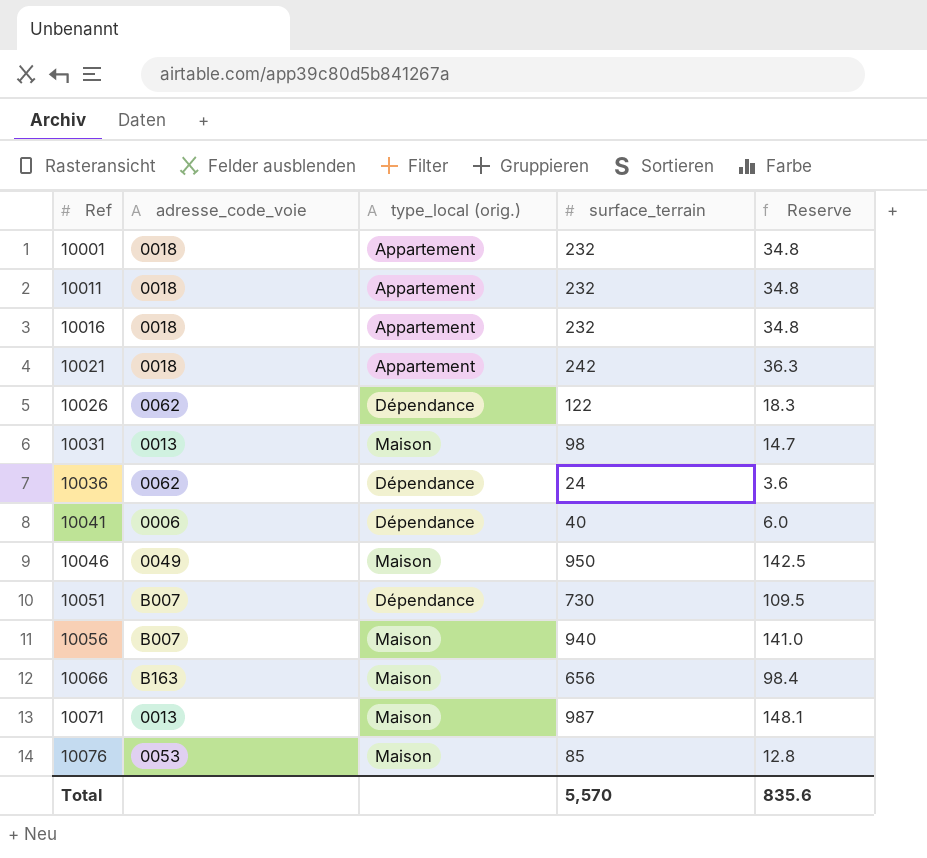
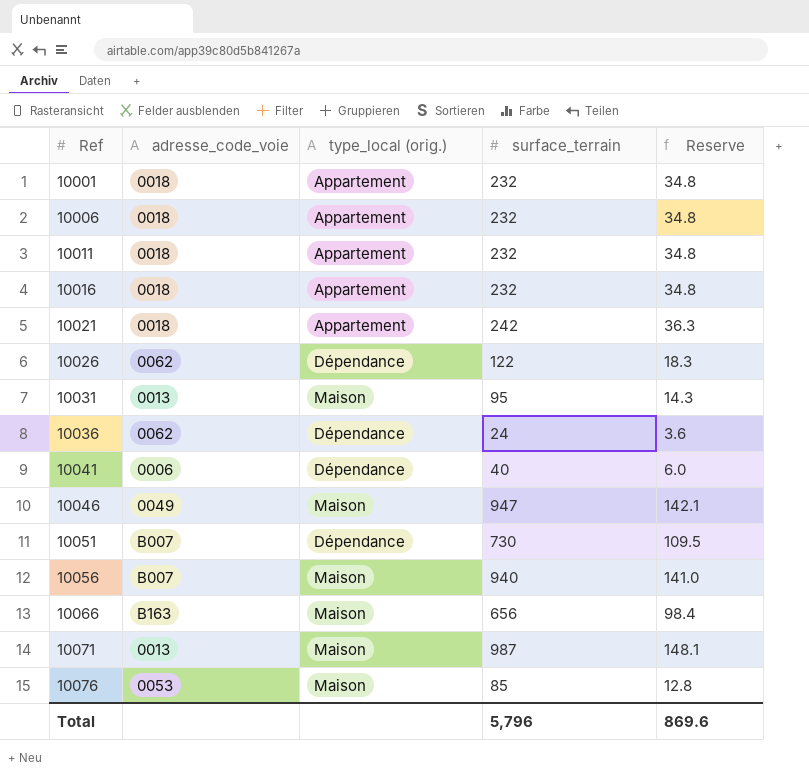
row 10006: none -> 0018 | Appartement | 232 | 34.8
10031 | surface_terrain: 98 -> 95
10031 | Reserve: 14.7 -> 14.3
10046 | surface_terrain: 950 -> 947
10046 | Reserve: 142.5 -> 142.1
Total | surface_terrain: 5,570 -> 5,796
Total | Reserve: 835.6 -> 869.6

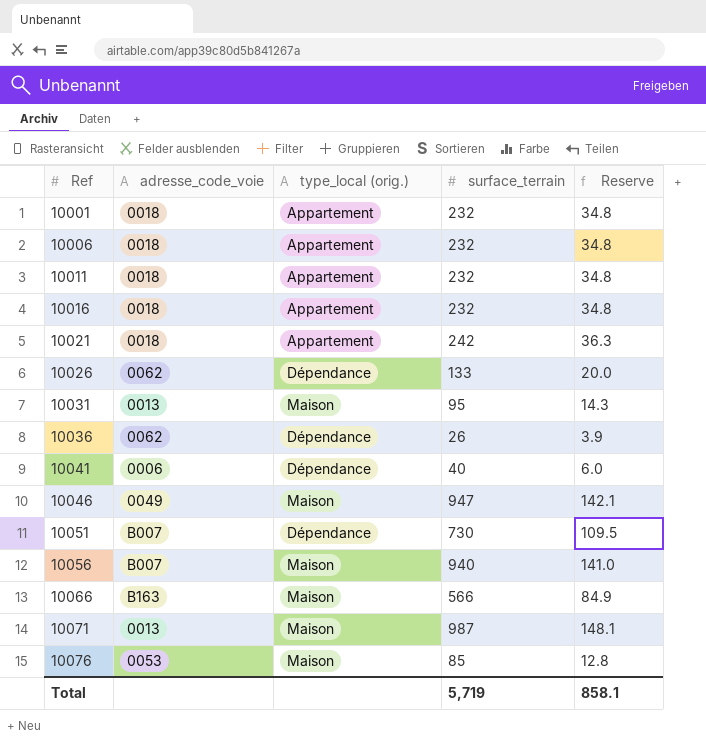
10026 | surface_terrain: 122 -> 133
10026 | Reserve: 18.3 -> 20.0
10036 | surface_terrain: 24 -> 26
10036 | Reserve: 3.6 -> 3.9
10066 | surface_terrain: 656 -> 566
10066 | Reserve: 98.4 -> 84.9
Total | surface_terrain: 5,796 -> 5,719
Total | Reserve: 869.6 -> 858.1

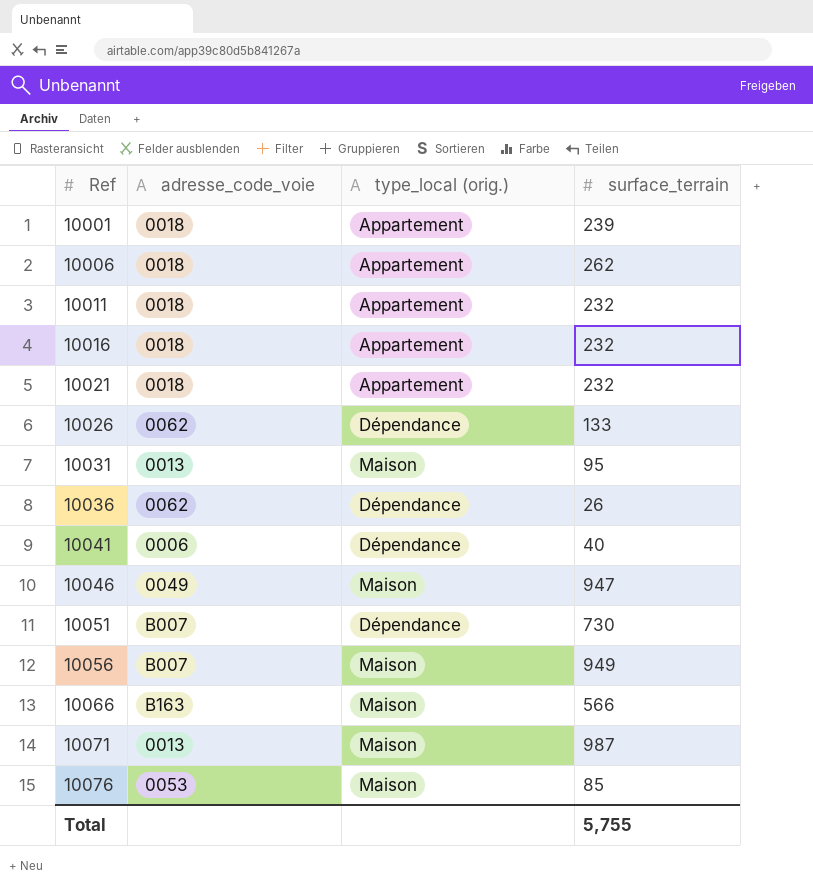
column Reserve | formula: [surface_terrain] * 0.15 -> none
10001 | surface_terrain: 232 -> 239
10006 | surface_terrain: 232 -> 262
10021 | surface_terrain: 242 -> 232
10056 | surface_terrain: 940 -> 949
Total | surface_terrain: 5,719 -> 5,755

